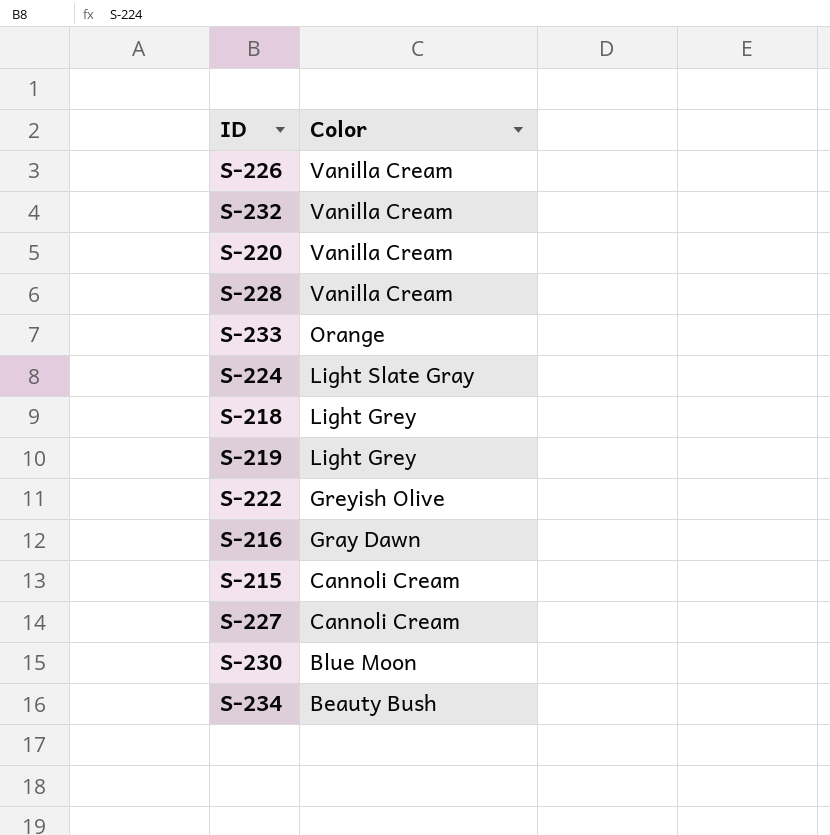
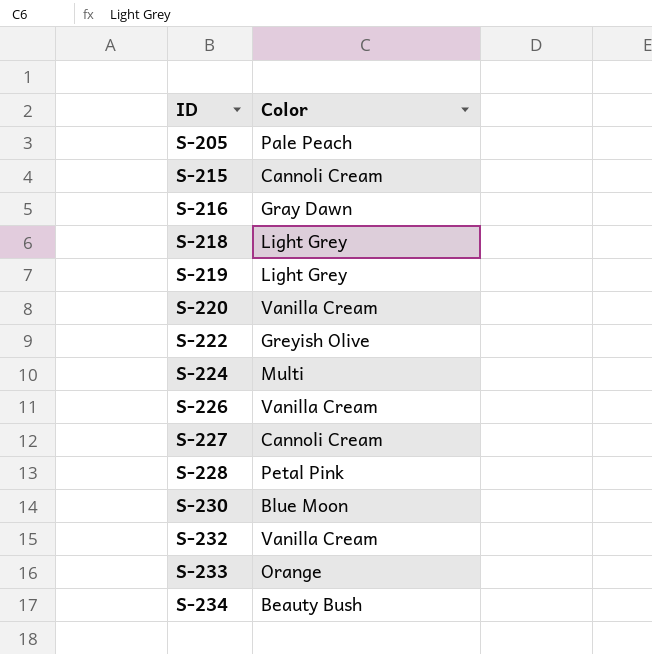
row order: Color descending -> ID ascending
row S-205: none -> Pale Peach
S-224 | Color: Light Slate Gray -> Multi
S-228 | Color: Vanilla Cream -> Petal Pink

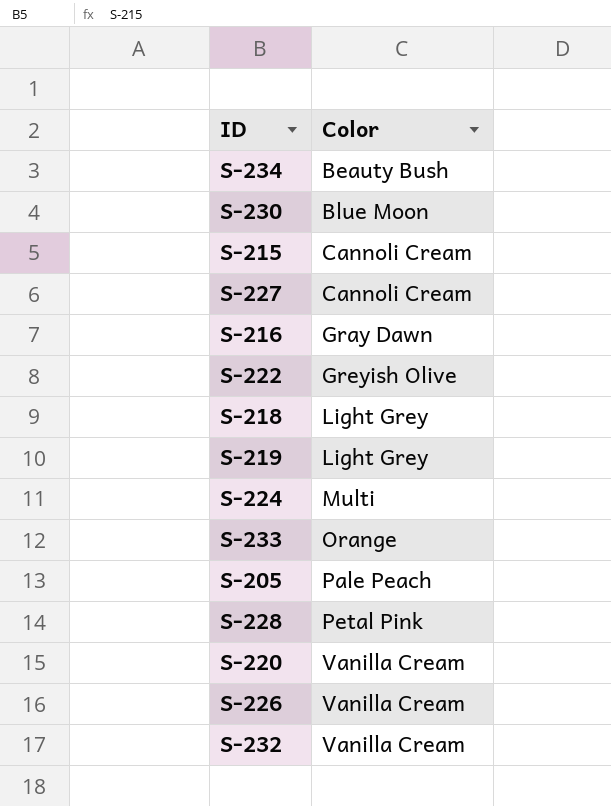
row order: ID ascending -> Color ascending

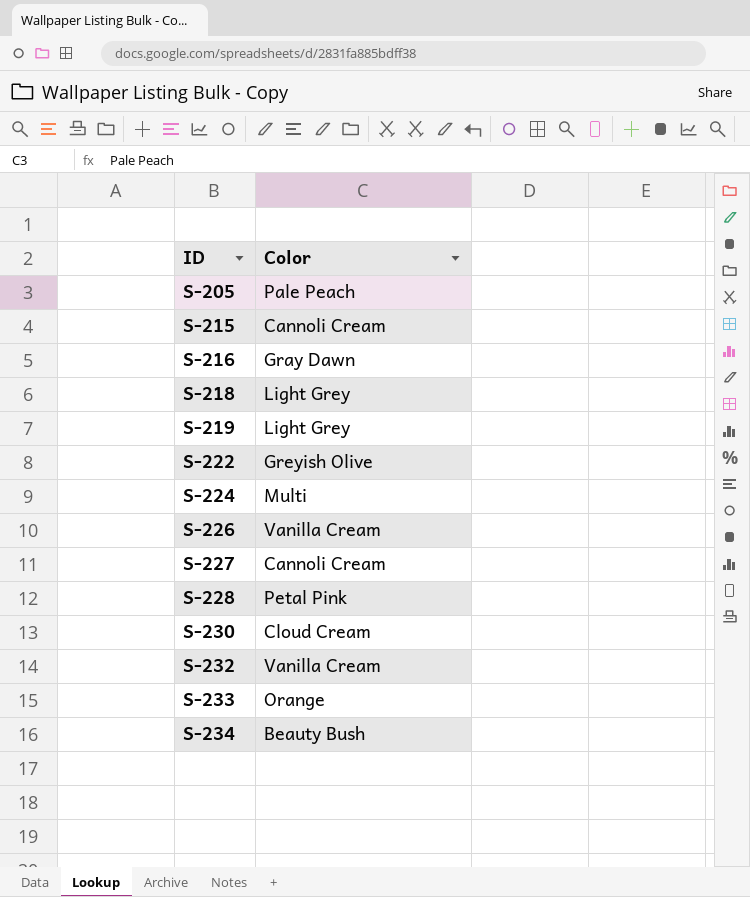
row order: Color ascending -> ID ascending
row S-220: Vanilla Cream -> none
S-230 | Color: Blue Moon -> Cloud Cream

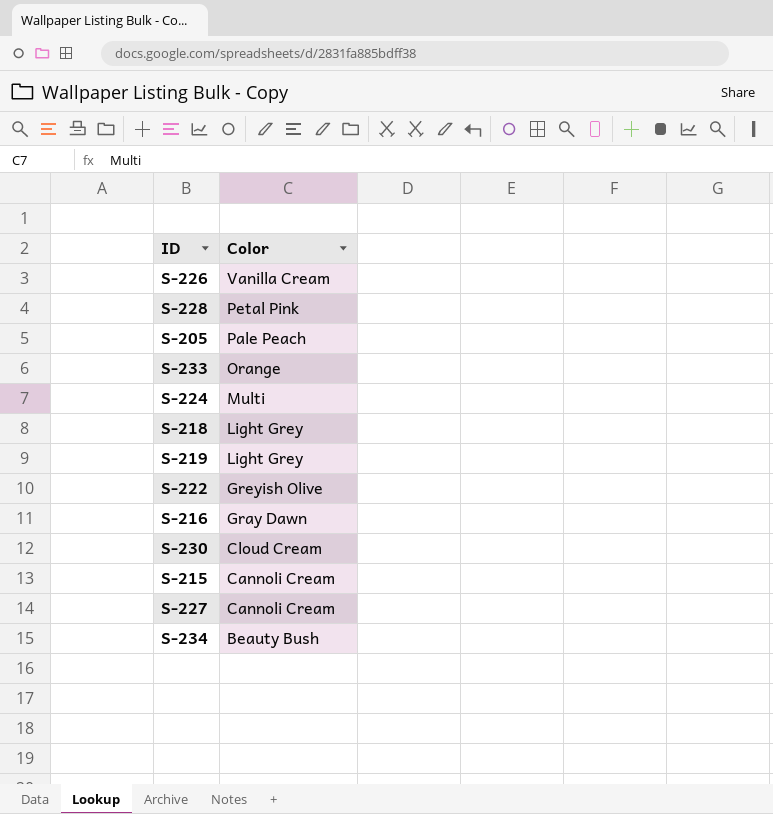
row order: ID ascending -> Color descending
row S-232: Vanilla Cream -> none

